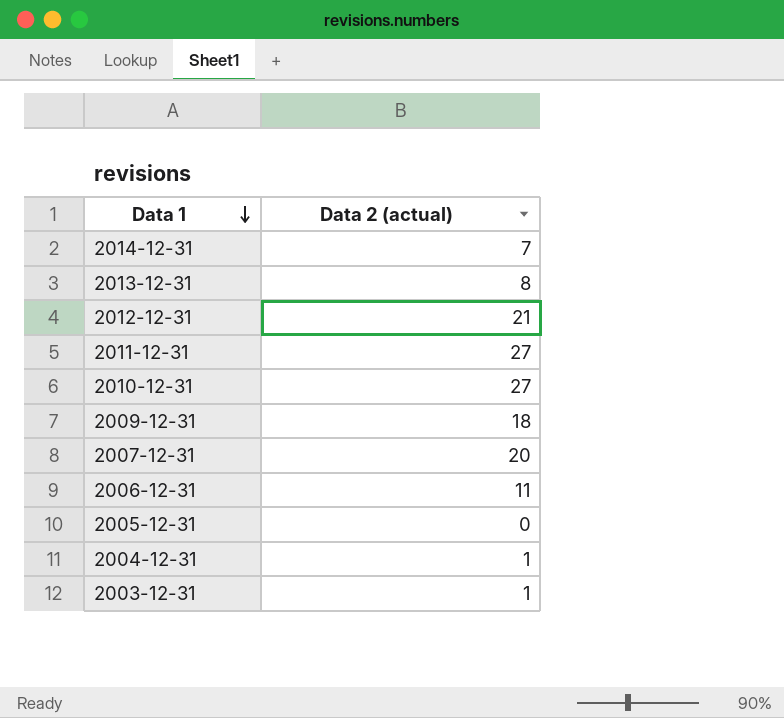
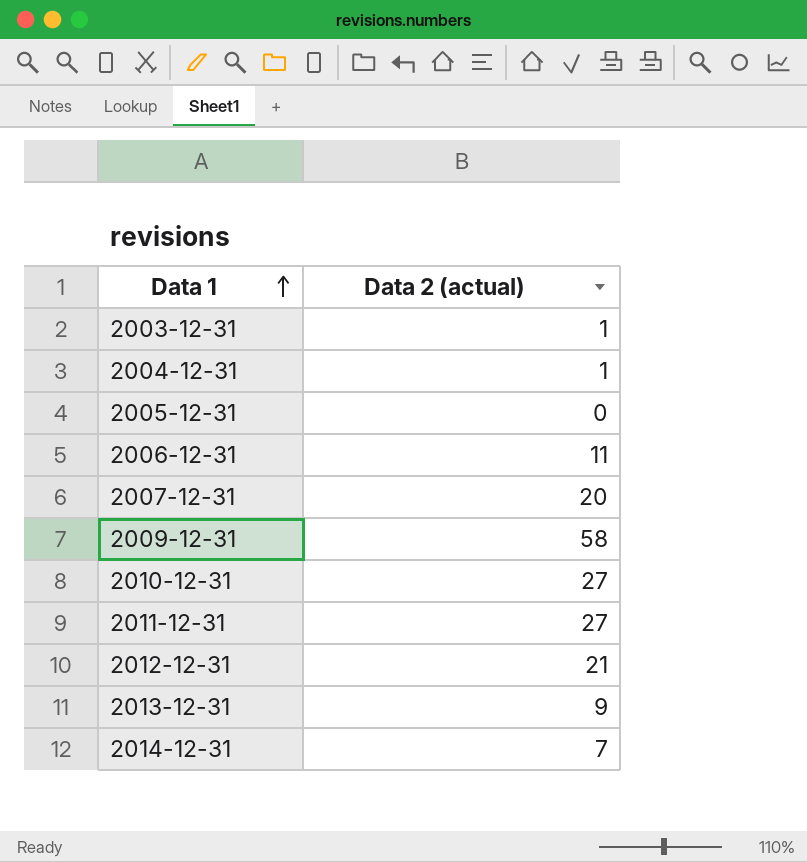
row order: Data 1 descending -> Data 1 ascending
2009-12-31 | Data 2 (actual): 18 -> 58
2013-12-31 | Data 2 (actual): 8 -> 9

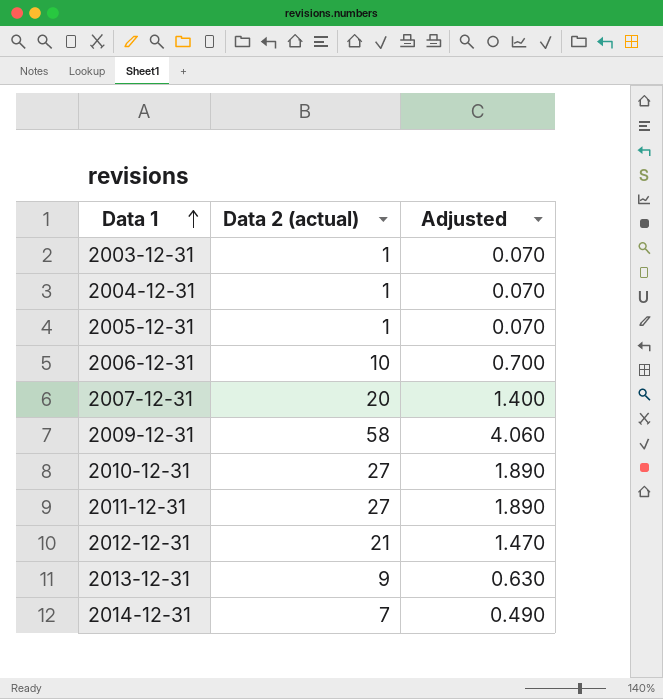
column Adjusted | formula: none -> [Data 2 (actual)] * 0.07
2005-12-31 | Data 2 (actual): 0 -> 1
2006-12-31 | Data 2 (actual): 11 -> 10

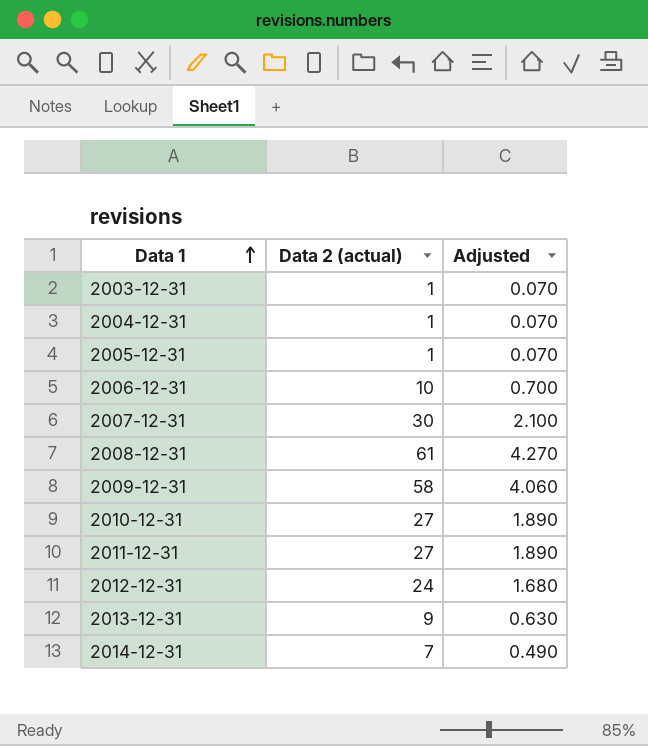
2007-12-31 | Data 2 (actual): 20 -> 30
2007-12-31 | Adjusted: 1.400 -> 2.100
row 2008-12-31: none -> 61 | 4.270
2012-12-31 | Data 2 (actual): 21 -> 24
2012-12-31 | Adjusted: 1.470 -> 1.680

